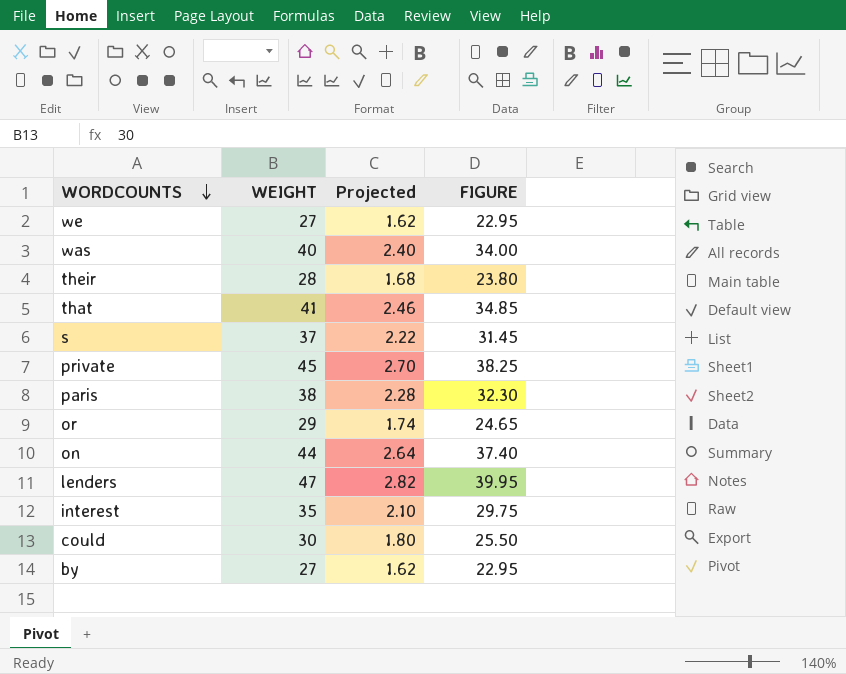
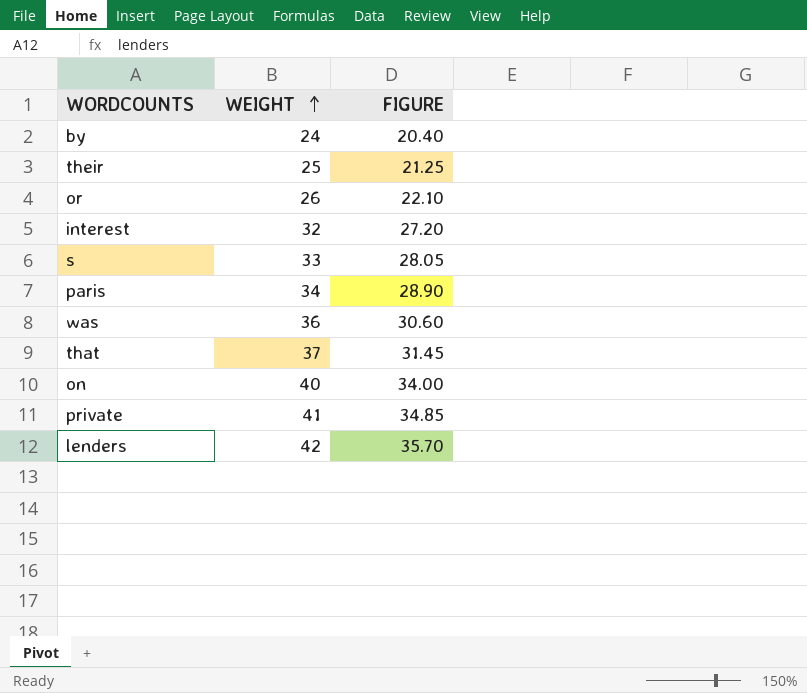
row order: WORDCOUNTS descending -> WEIGHT ascending
column Projected | formula: [WEIGHT] * 0.06 -> none
row we: 27 | 1.62 | 22.95 -> none
row could: 30 | 1.80 | 25.50 -> none
by | WEIGHT: 27 -> 24
by | FIGURE: 22.95 -> 20.40
their | WEIGHT: 28 -> 25
their | FIGURE: 23.80 -> 21.25
or | WEIGHT: 29 -> 26
or | FIGURE: 24.65 -> 22.10
interest | WEIGHT: 35 -> 32
interest | FIGURE: 29.75 -> 27.20
s | WEIGHT: 37 -> 33
s | FIGURE: 31.45 -> 28.05
paris | WEIGHT: 38 -> 34
paris | FIGURE: 32.30 -> 28.90
was | WEIGHT: 40 -> 36
was | FIGURE: 34.00 -> 30.60
that | WEIGHT: 41 -> 37
that | FIGURE: 34.85 -> 31.45
on | WEIGHT: 44 -> 40
on | FIGURE: 37.40 -> 34.00
private | WEIGHT: 45 -> 41
private | FIGURE: 38.25 -> 34.85
lenders | WEIGHT: 47 -> 42
lenders | FIGURE: 39.95 -> 35.70

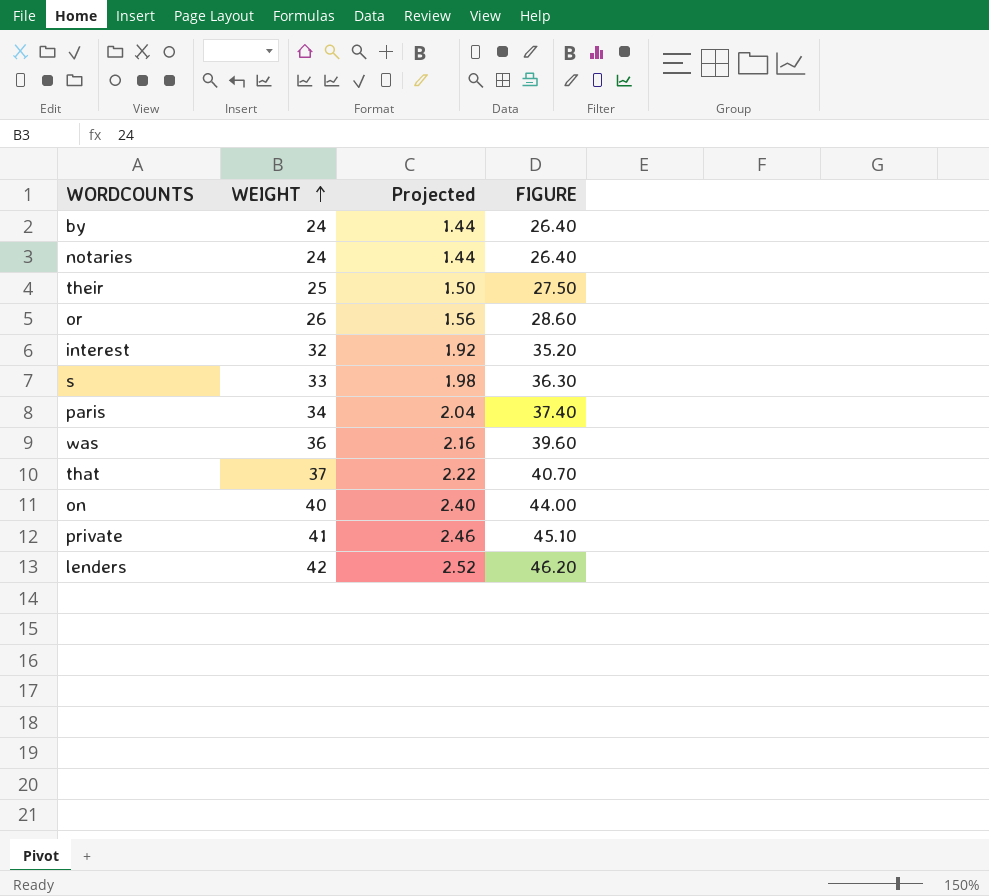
column Projected | formula: none -> [WEIGHT] * 0.06
column FIGURE | formula: [WEIGHT] * 0.85 -> [WEIGHT] * 1.1
row notaries: none -> 24 | 1.44 | 26.40

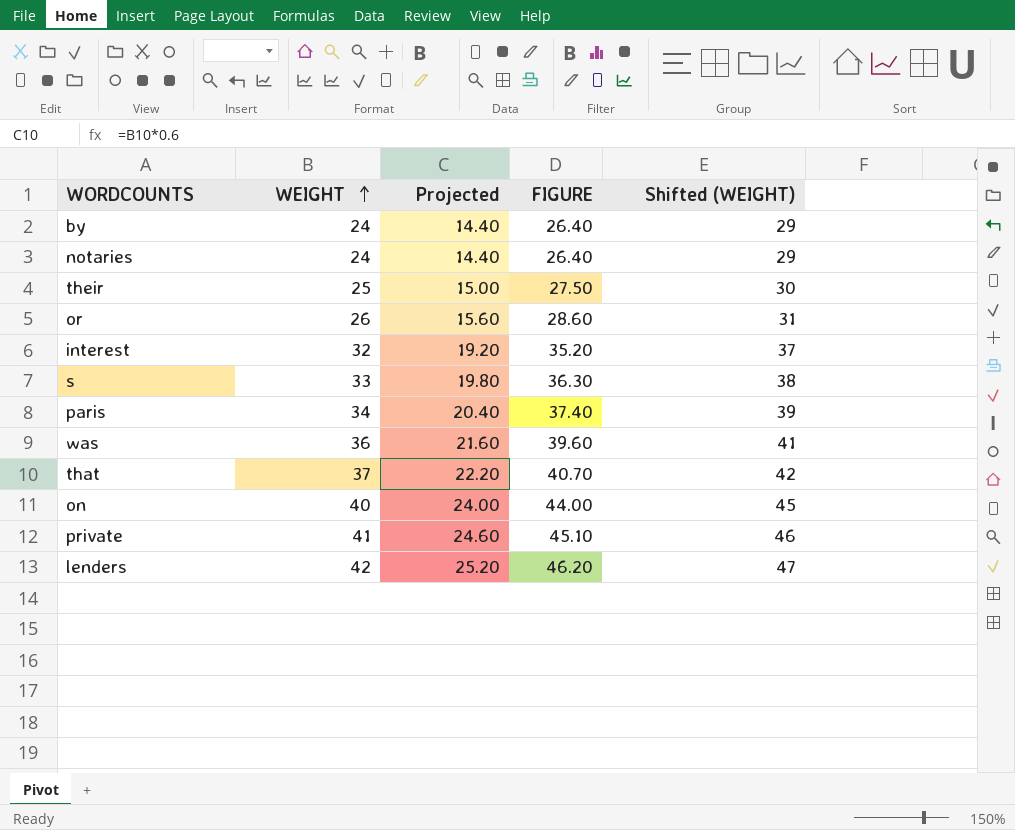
column Projected | formula: [WEIGHT] * 0.06 -> [WEIGHT] * 0.6
column Shifted (WEIGHT) | formula: none -> [WEIGHT] + 5

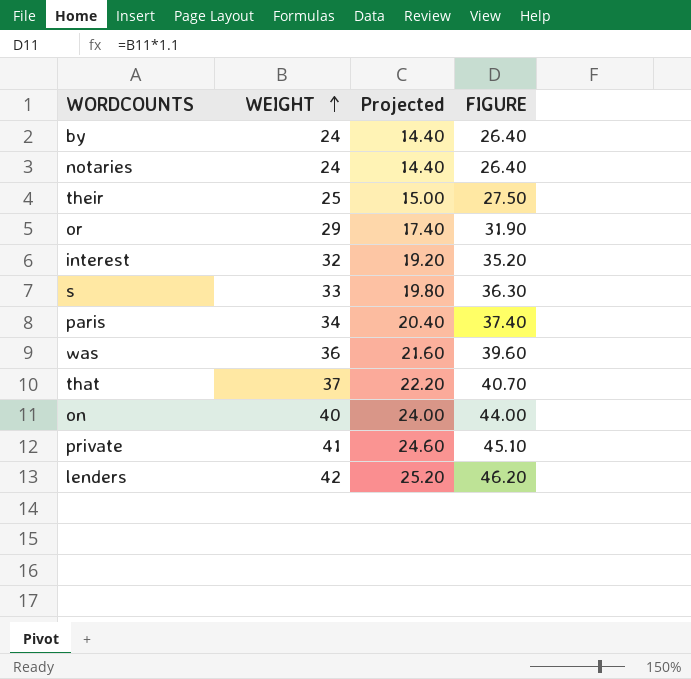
column Shifted (WEIGHT) | formula: [WEIGHT] + 5 -> none
or | WEIGHT: 26 -> 29
or | Projected: 15.60 -> 17.40
or | FIGURE: 28.60 -> 31.90

